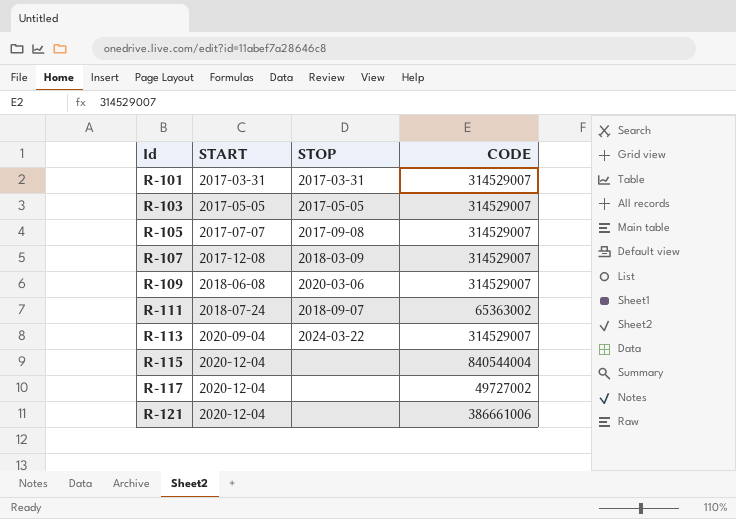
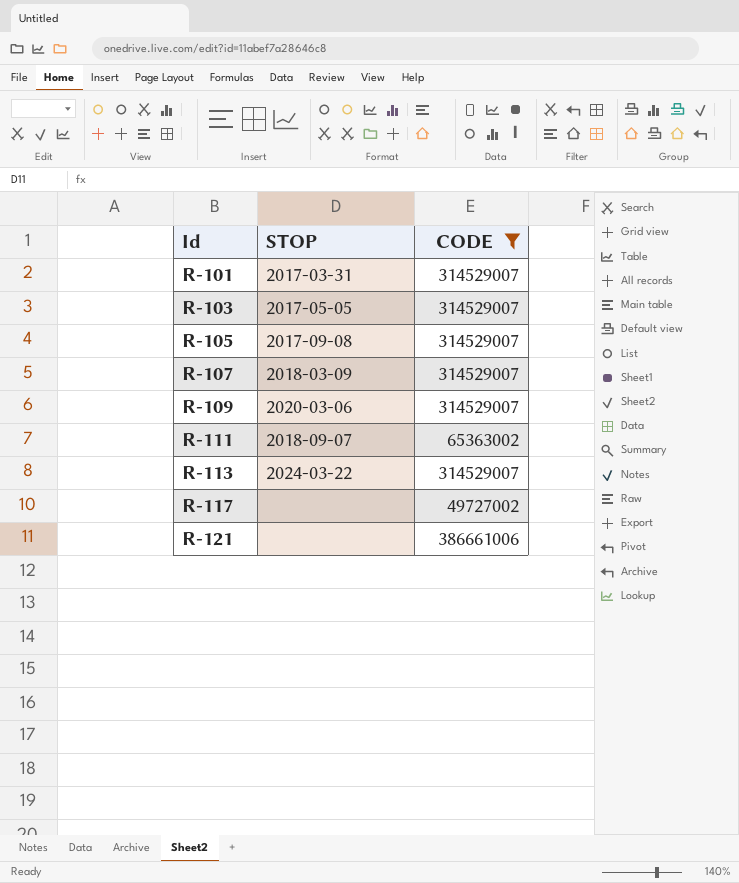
filter: none -> CODE != 840544004
column START | position: 2 -> none

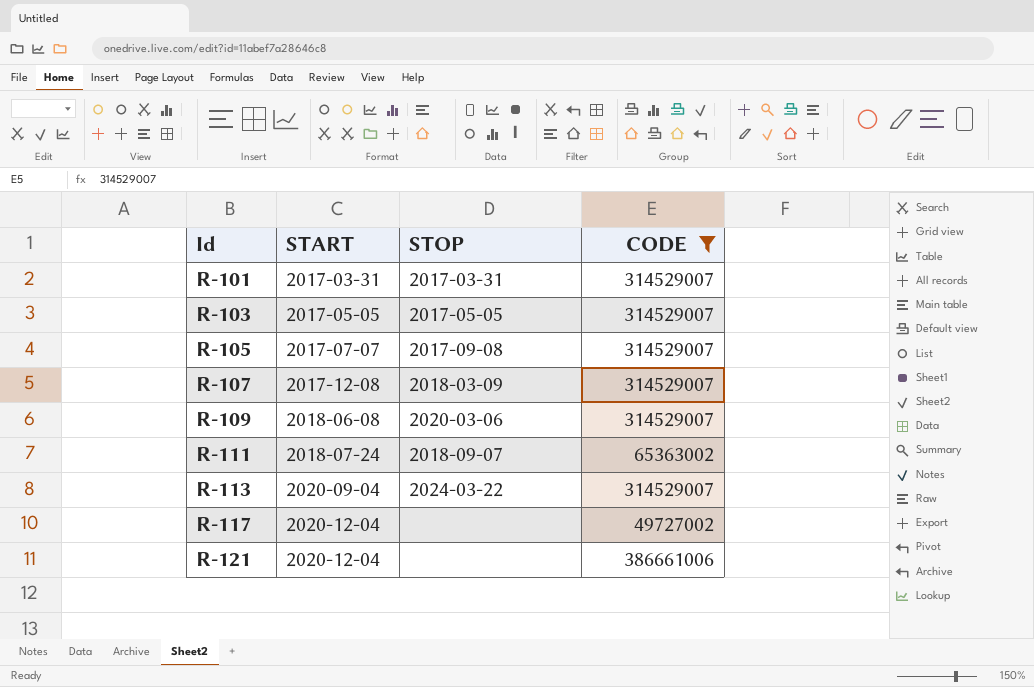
column START | position: none -> 2

